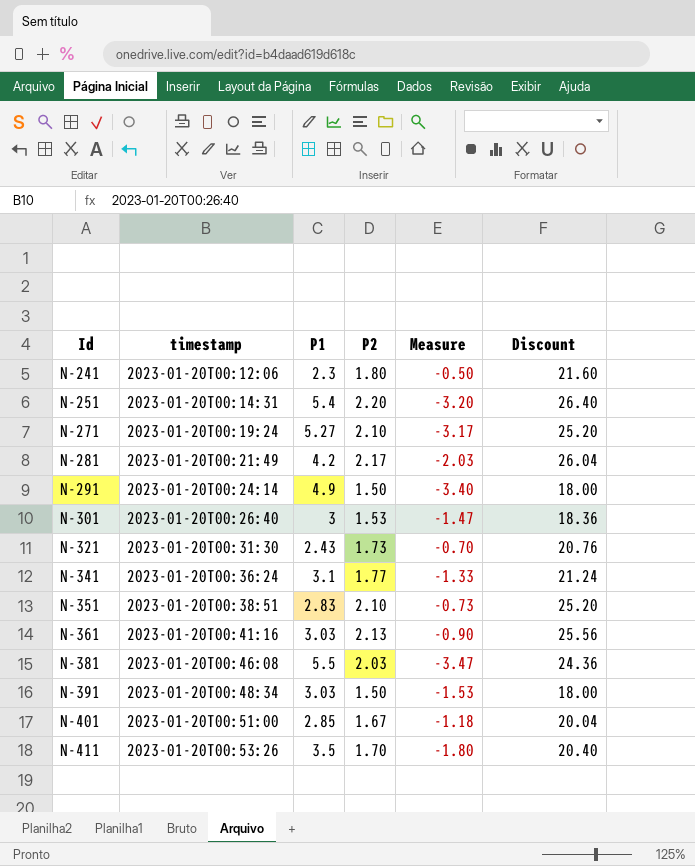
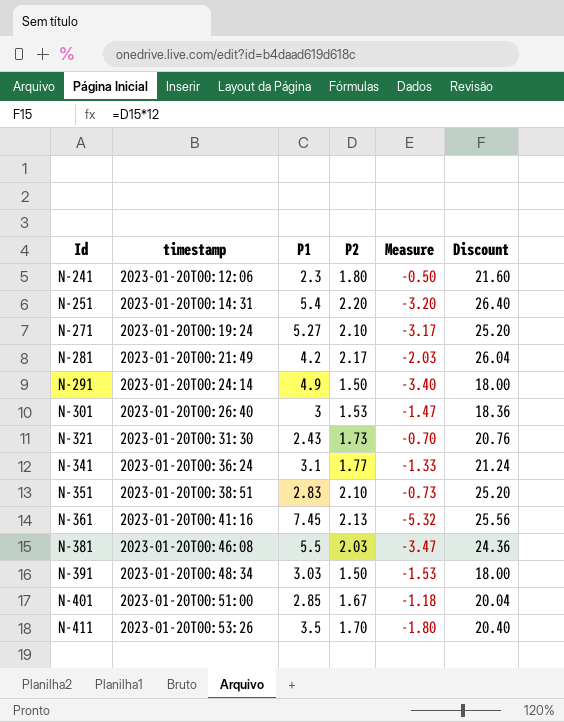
N-361 | P1: 3.03 -> 7.45
N-361 | Measure: -0.90 -> -5.32

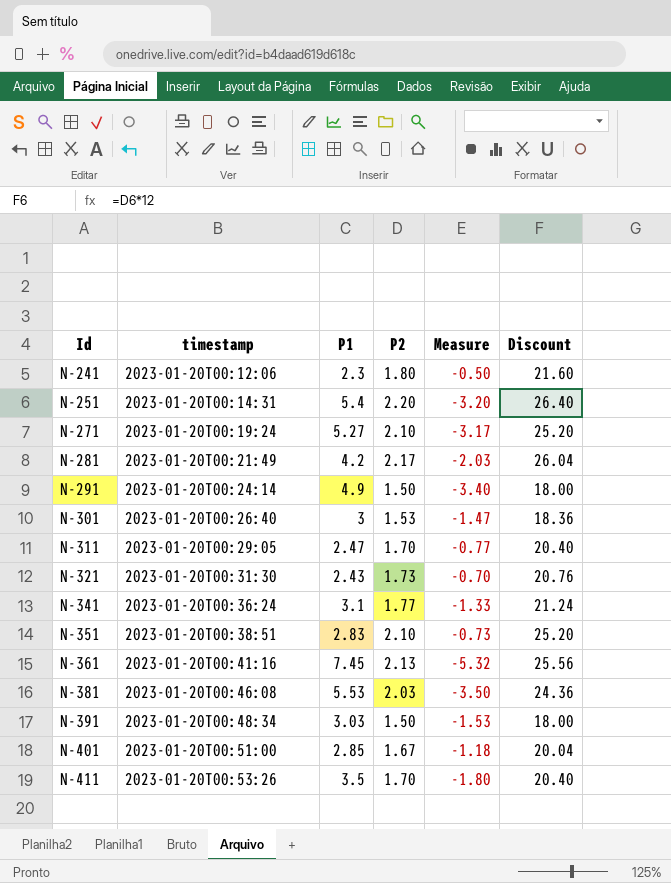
row N-311: none -> 2023-01-20T00:29:05 | 2.47 | 1.70 | -0.77 | 20.40
N-381 | P1: 5.5 -> 5.53
N-381 | Measure: -3.47 -> -3.50

